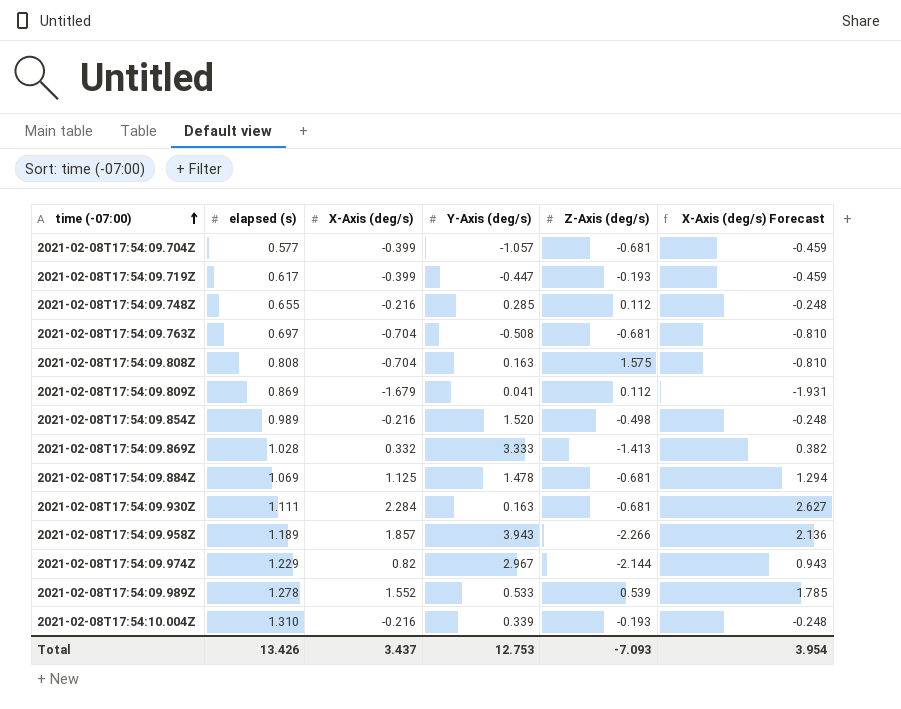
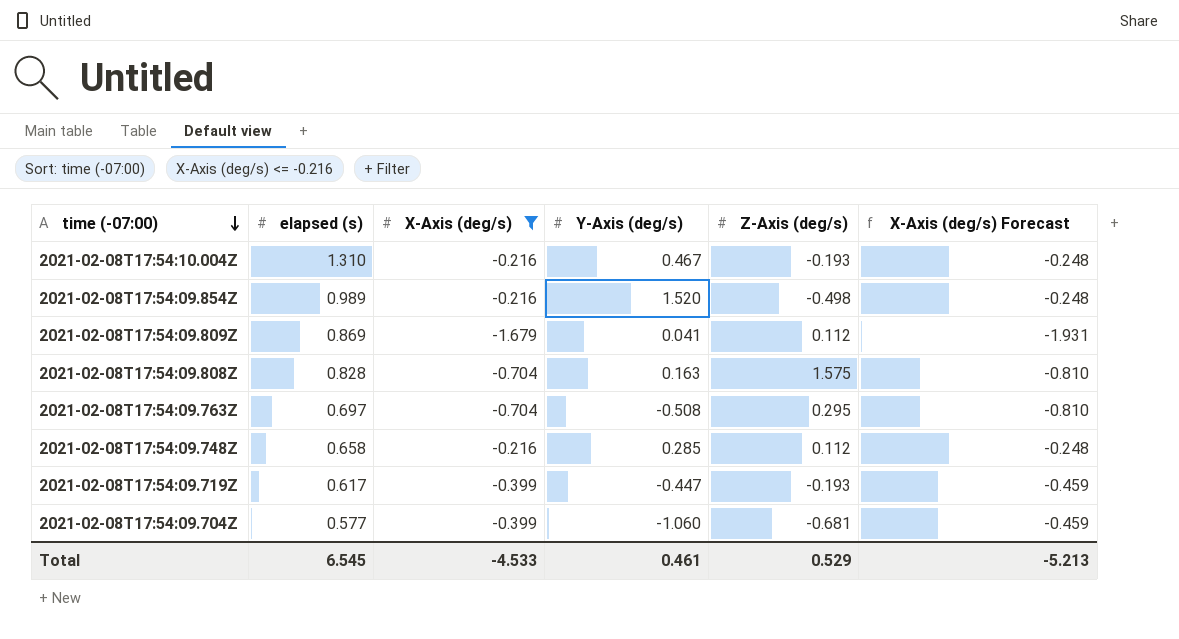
filter: none -> X-Axis (deg/s) <= -0.216
row order: time (-07:00) ascending -> time (-07:00) descending
2021-02-08T17:54:10.004Z | Y-Axis (deg/s): 0.339 -> 0.467
2021-02-08T17:54:09.808Z | elapsed (s): 0.808 -> 0.828
2021-02-08T17:54:09.763Z | Z-Axis (deg/s): -0.681 -> 0.295
2021-02-08T17:54:09.748Z | elapsed (s): 0.655 -> 0.658
2021-02-08T17:54:09.704Z | Y-Axis (deg/s): -1.057 -> -1.060
Total | elapsed (s): 13.426 -> 6.545
Total | X-Axis (deg/s): 3.437 -> -4.533
Total | Y-Axis (deg/s): 12.753 -> 0.461
Total | Z-Axis (deg/s): -7.093 -> 0.529
Total | X-Axis (deg/s) Forecast: 3.954 -> -5.213

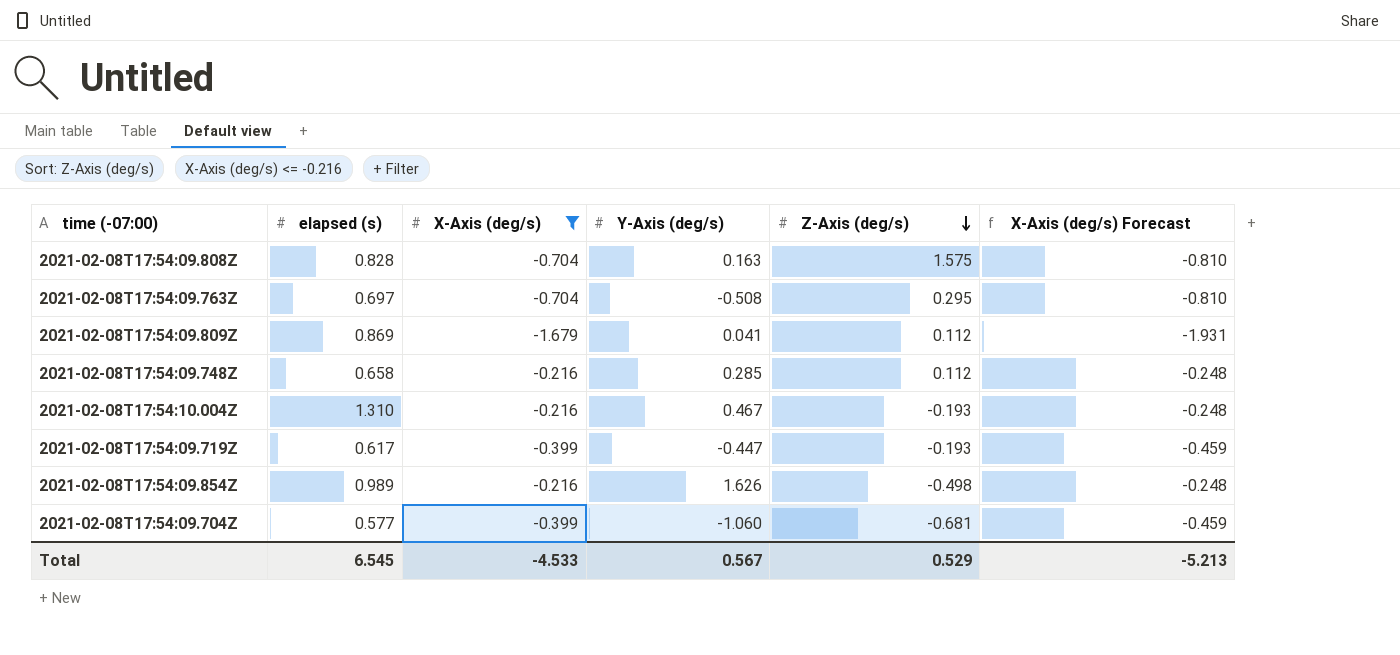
row order: time (-07:00) descending -> Z-Axis (deg/s) descending
2021-02-08T17:54:09.854Z | Y-Axis (deg/s): 1.520 -> 1.626
Total | Y-Axis (deg/s): 0.461 -> 0.567

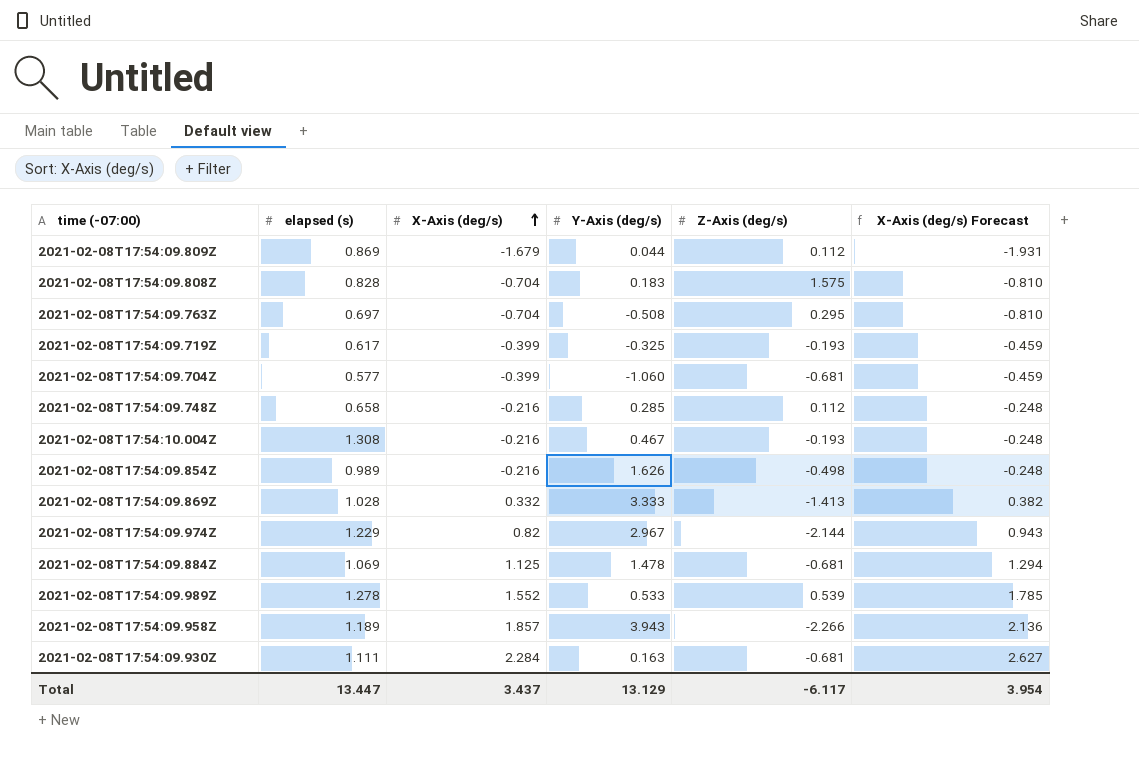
filter: X-Axis (deg/s) <= -0.216 -> none
row order: Z-Axis (deg/s) descending -> X-Axis (deg/s) ascending
2021-02-08T17:54:09.809Z | Y-Axis (deg/s): 0.041 -> 0.044
2021-02-08T17:54:09.808Z | Y-Axis (deg/s): 0.163 -> 0.183
2021-02-08T17:54:09.719Z | Y-Axis (deg/s): -0.447 -> -0.325
2021-02-08T17:54:10.004Z | elapsed (s): 1.310 -> 1.308
Total | elapsed (s): 6.545 -> 13.447
Total | X-Axis (deg/s): -4.533 -> 3.437
Total | Y-Axis (deg/s): 0.567 -> 13.129
Total | Z-Axis (deg/s): 0.529 -> -6.117
Total | X-Axis (deg/s) Forecast: -5.213 -> 3.954

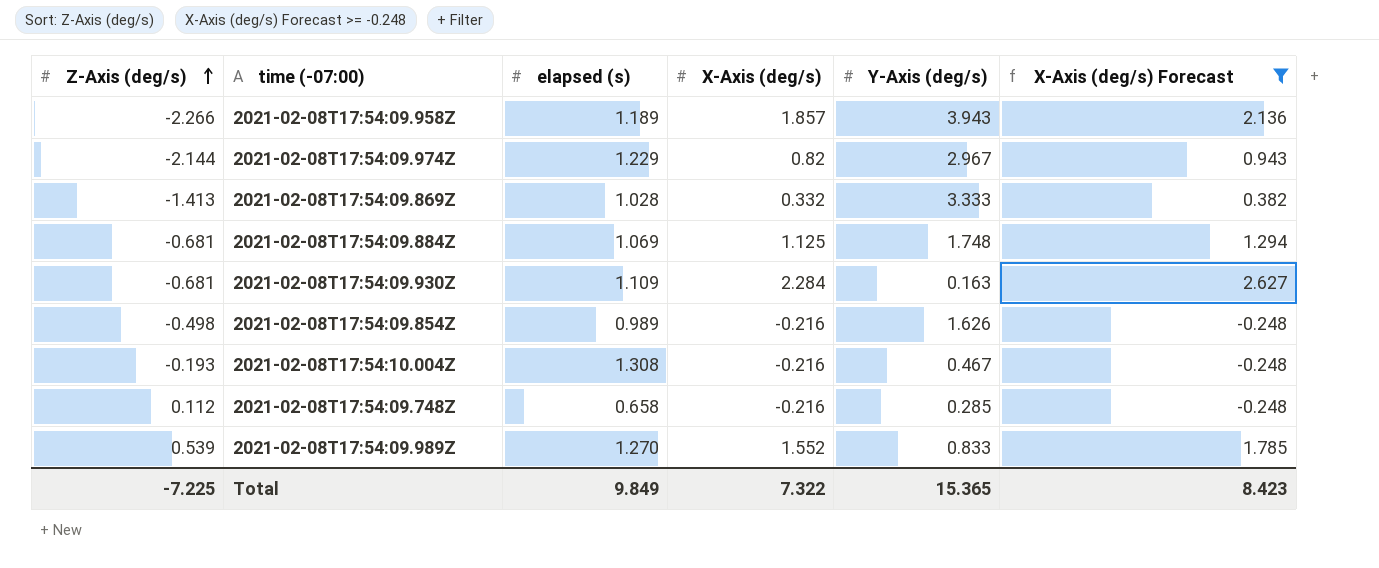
filter: none -> X-Axis (deg/s) Forecast >= -0.248
row order: X-Axis (deg/s) ascending -> Z-Axis (deg/s) ascending
column Z-Axis (deg/s) | position: 5 -> 1
2021-02-08T17:54:09.884Z | Y-Axis (deg/s): 1.478 -> 1.748
2021-02-08T17:54:09.930Z | elapsed (s): 1.111 -> 1.109
2021-02-08T17:54:09.989Z | elapsed (s): 1.278 -> 1.270
2021-02-08T17:54:09.989Z | Y-Axis (deg/s): 0.533 -> 0.833
Total | Z-Axis (deg/s): -6.117 -> -7.225
Total | elapsed (s): 13.447 -> 9.849
Total | X-Axis (deg/s): 3.437 -> 7.322
Total | Y-Axis (deg/s): 13.129 -> 15.365
Total | X-Axis (deg/s) Forecast: 3.954 -> 8.423

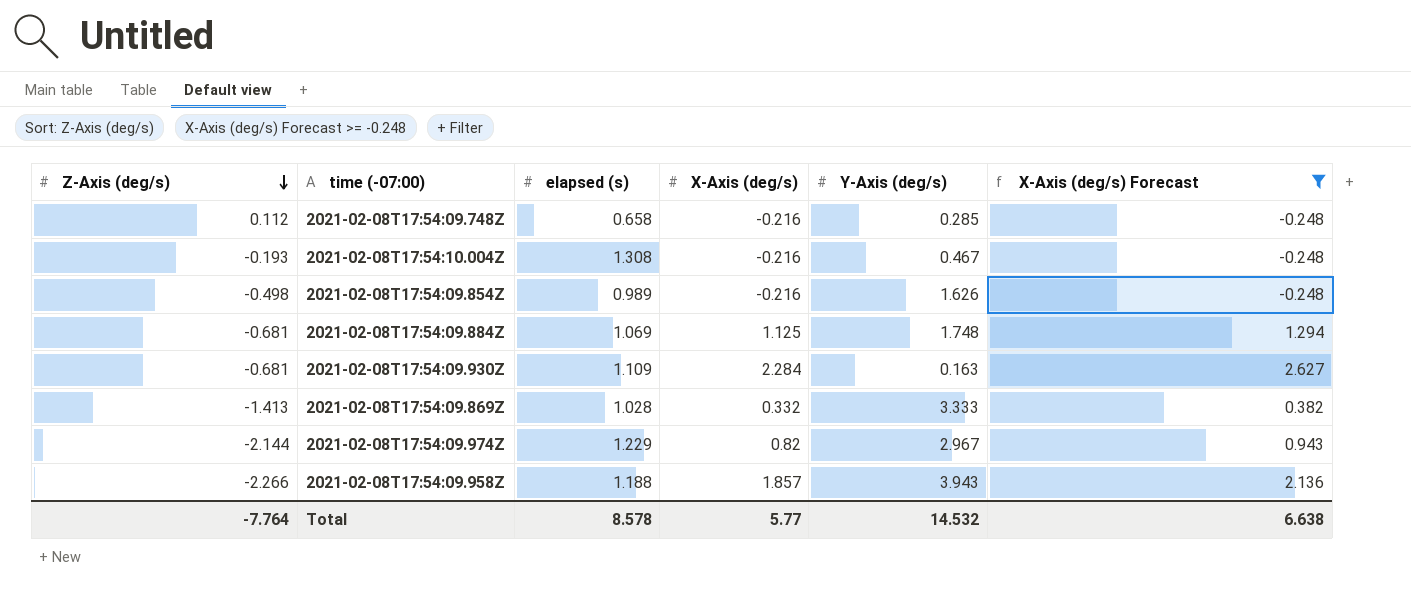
row order: Z-Axis (deg/s) ascending -> Z-Axis (deg/s) descending
row 2021-02-08T17:54:09.989Z: 0.539 | 1.270 | 1.552 | 0.833 | 1.785 -> none
2021-02-08T17:54:09.958Z | elapsed (s): 1.189 -> 1.188
Total | Z-Axis (deg/s): -7.225 -> -7.764
Total | elapsed (s): 9.849 -> 8.578
Total | X-Axis (deg/s): 7.322 -> 5.77
Total | Y-Axis (deg/s): 15.365 -> 14.532
Total | X-Axis (deg/s) Forecast: 8.423 -> 6.638

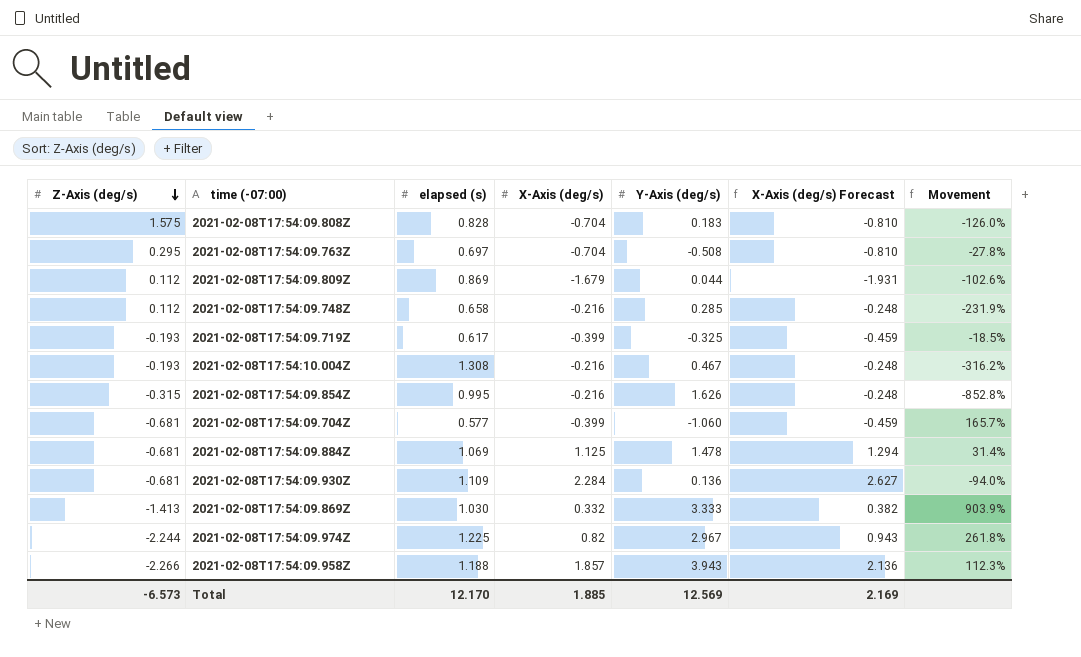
filter: X-Axis (deg/s) Forecast >= -0.248 -> none
column Movement | formula: none -> ([Y-Axis (deg/s)] - [X-Axis (deg/s)]) / [X-Axis (deg/s)]
2021-02-08T17:54:09.854Z | Z-Axis (deg/s): -0.498 -> -0.315
2021-02-08T17:54:09.854Z | elapsed (s): 0.989 -> 0.995
2021-02-08T17:54:09.884Z | Y-Axis (deg/s): 1.748 -> 1.478
2021-02-08T17:54:09.930Z | Y-Axis (deg/s): 0.163 -> 0.136
2021-02-08T17:54:09.869Z | elapsed (s): 1.028 -> 1.030
2021-02-08T17:54:09.974Z | Z-Axis (deg/s): -2.144 -> -2.244
2021-02-08T17:54:09.974Z | elapsed (s): 1.229 -> 1.225
Total | Z-Axis (deg/s): -7.764 -> -6.573
Total | elapsed (s): 8.578 -> 12.170
Total | X-Axis (deg/s): 5.77 -> 1.885
Total | Y-Axis (deg/s): 14.532 -> 12.569
Total | X-Axis (deg/s) Forecast: 6.638 -> 2.169

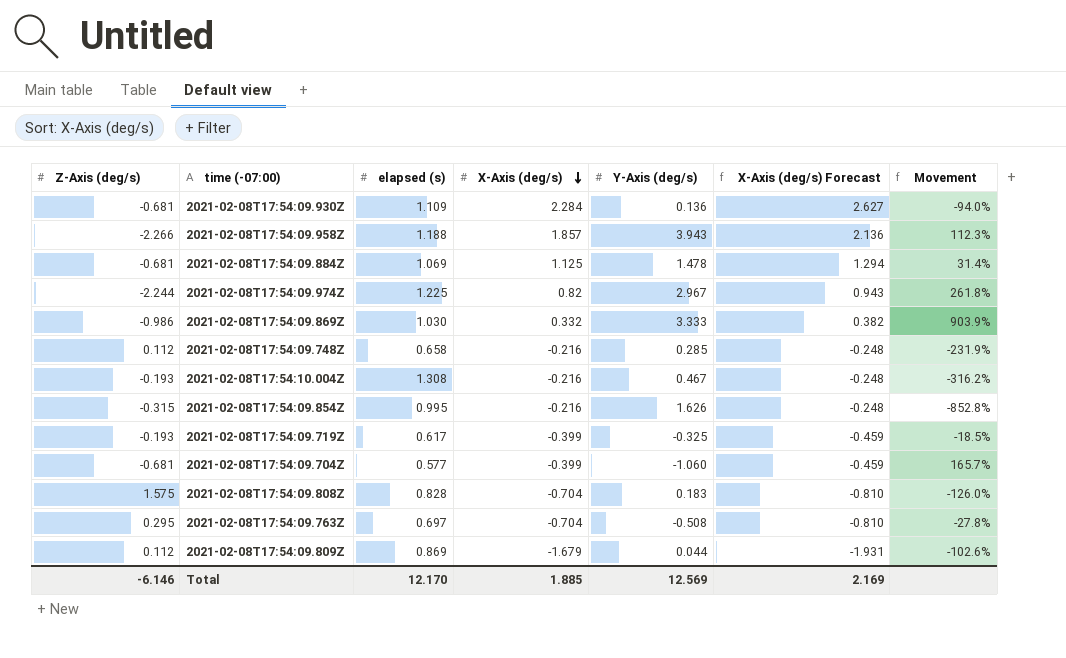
row order: Z-Axis (deg/s) descending -> X-Axis (deg/s) descending
2021-02-08T17:54:09.869Z | Z-Axis (deg/s): -1.413 -> -0.986
Total | Z-Axis (deg/s): -6.573 -> -6.146

